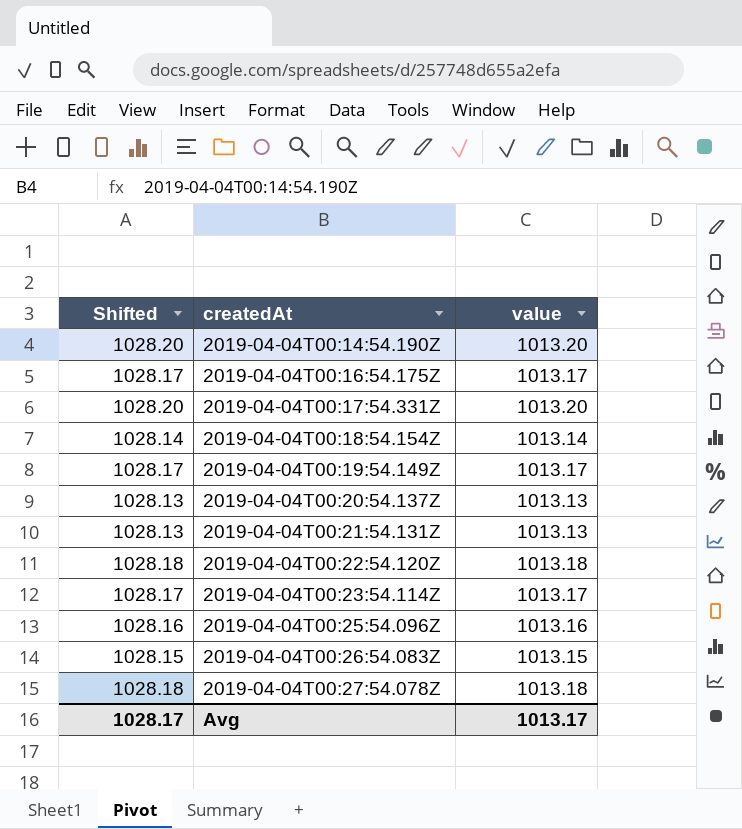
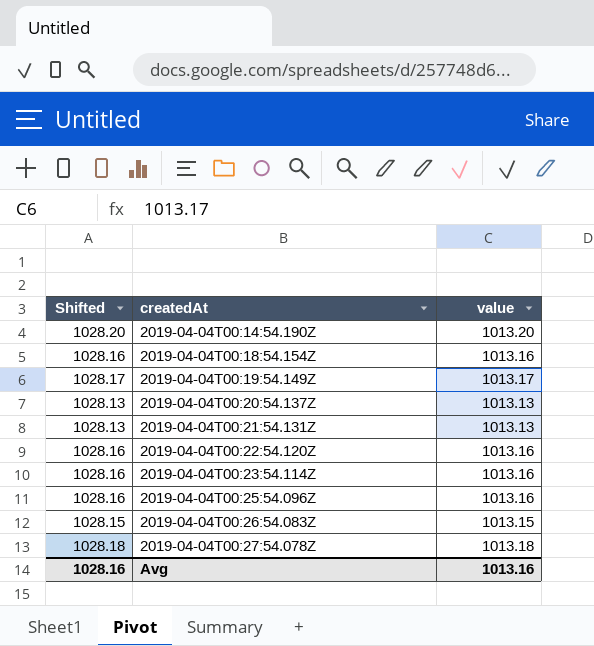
row 2019-04-04T00:16:54.175Z: 1028.17 | 1013.17 -> none
row 2019-04-04T00:17:54.331Z: 1028.20 | 1013.20 -> none
2019-04-04T00:18:54.154Z | Shifted: 1028.14 -> 1028.16
2019-04-04T00:18:54.154Z | value: 1013.14 -> 1013.16
2019-04-04T00:22:54.120Z | Shifted: 1028.18 -> 1028.16
2019-04-04T00:22:54.120Z | value: 1013.18 -> 1013.16
2019-04-04T00:23:54.114Z | Shifted: 1028.17 -> 1028.16
2019-04-04T00:23:54.114Z | value: 1013.17 -> 1013.16
Avg | Shifted: 1028.17 -> 1028.16
Avg | value: 1013.17 -> 1013.16

